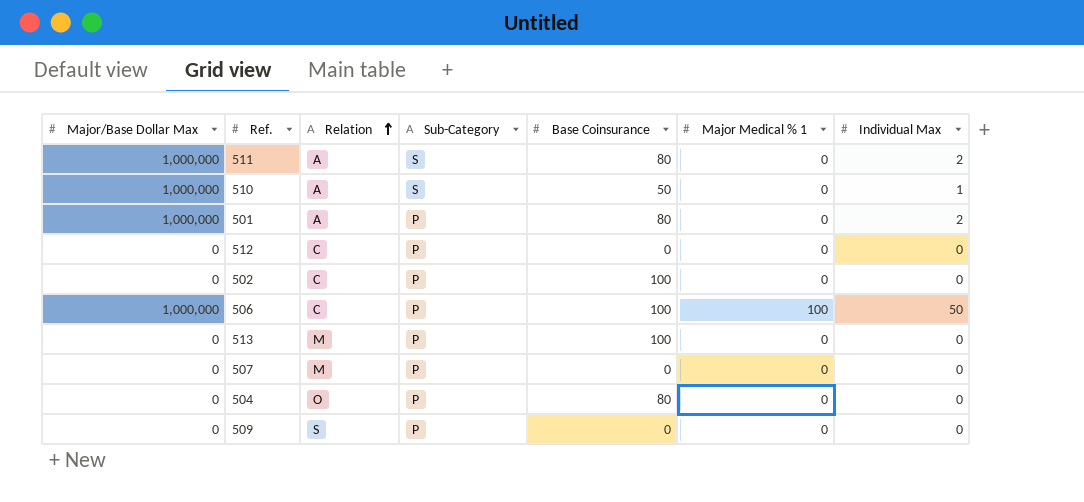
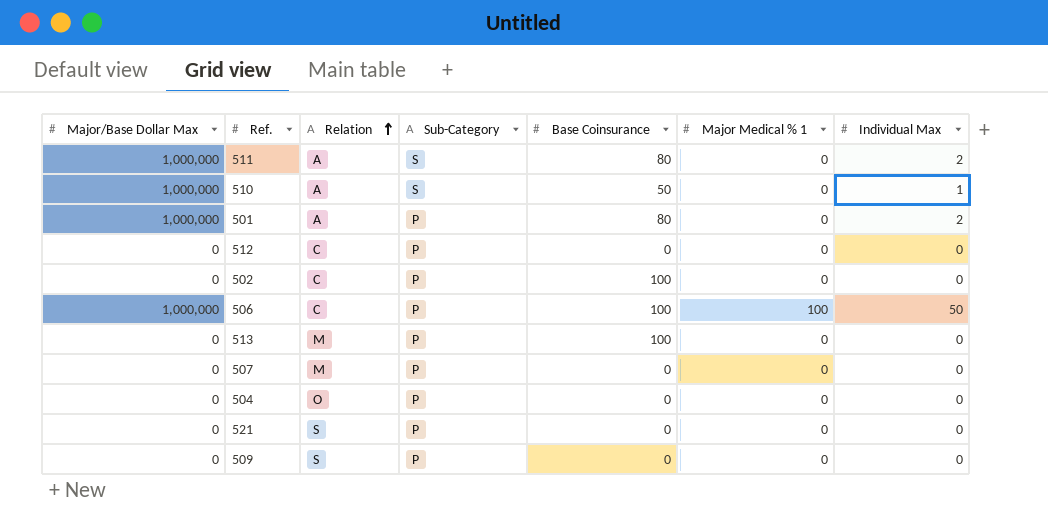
504 | Base Coinsurance: 80 -> 0
row 521: none -> 0 | S | P | 0 | 0 | 0

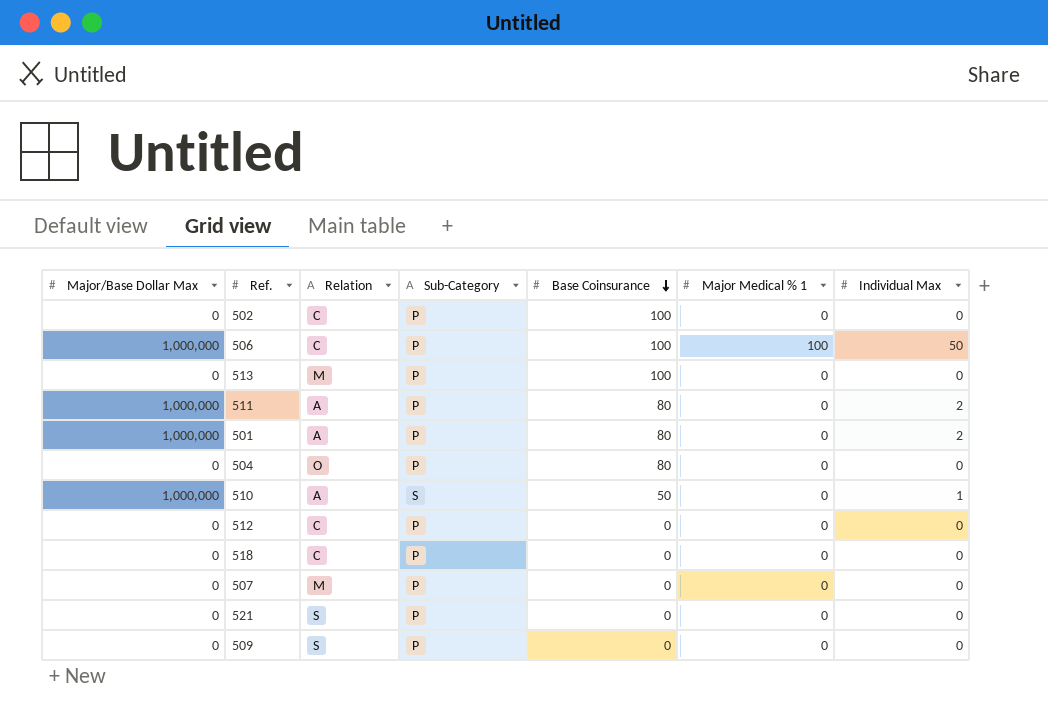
row order: Relation ascending -> Base Coinsurance descending
511 | Sub-Category: S -> P
504 | Base Coinsurance: 0 -> 80
row 518: none -> 0 | C | P | 0 | 0 | 0

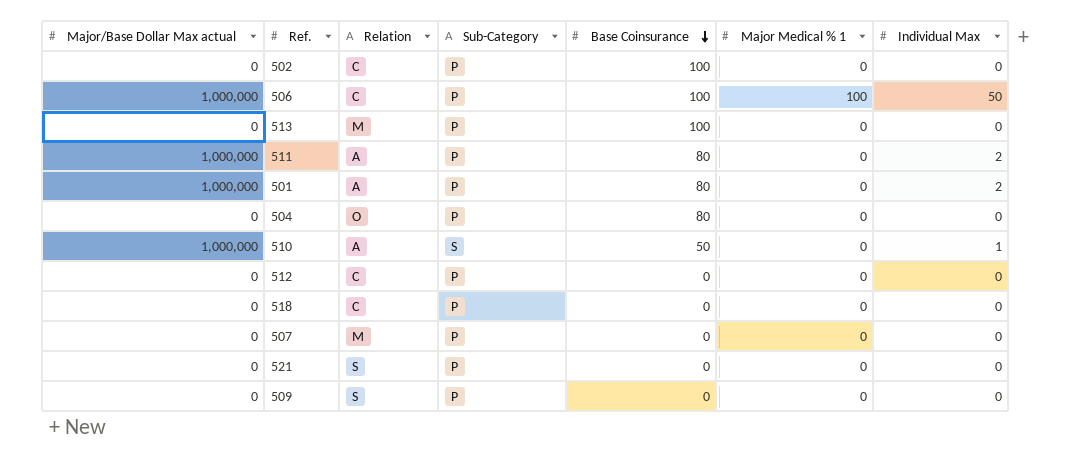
column name: Major/Base Dollar Max -> Major/Base Dollar Max actual

